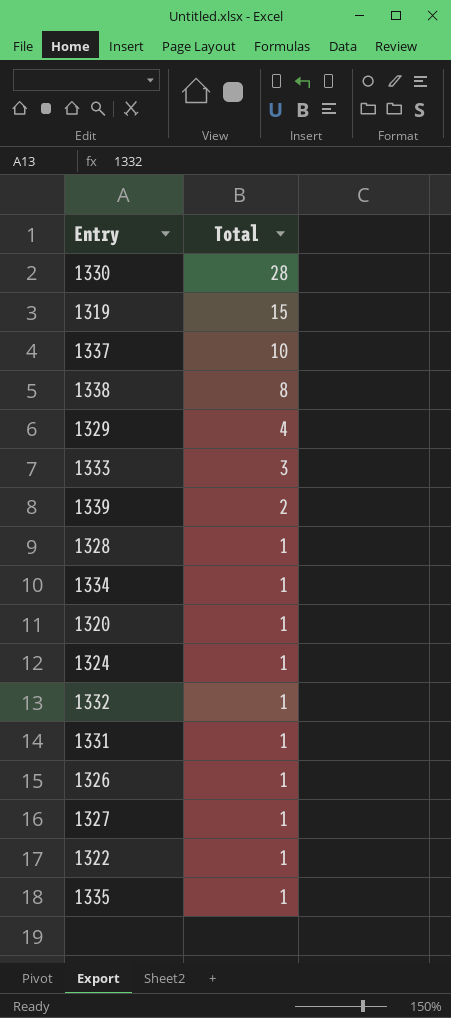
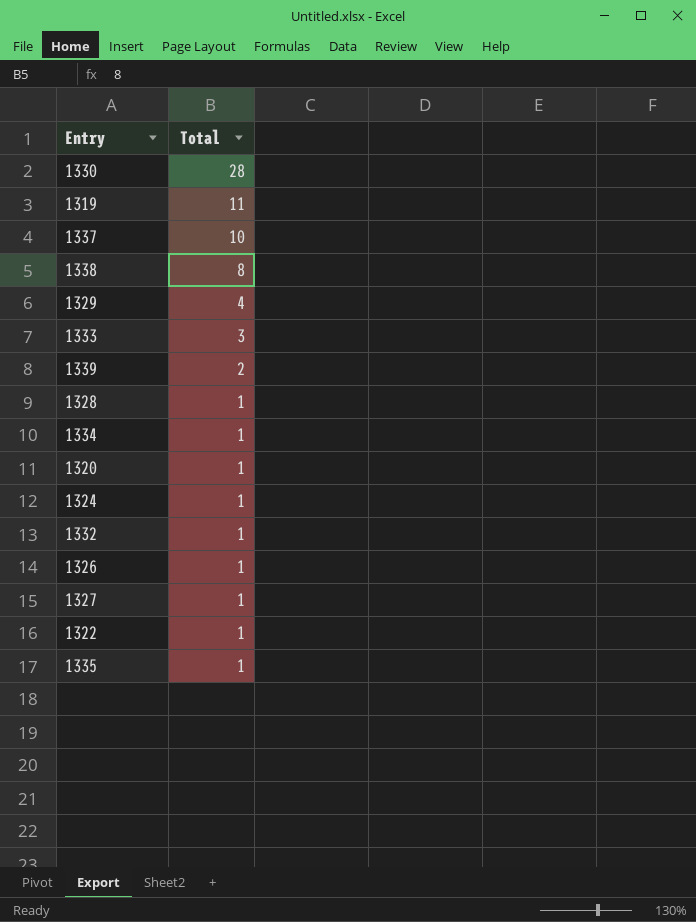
row 1331: 1 -> none
1319 | Total: 15 -> 11

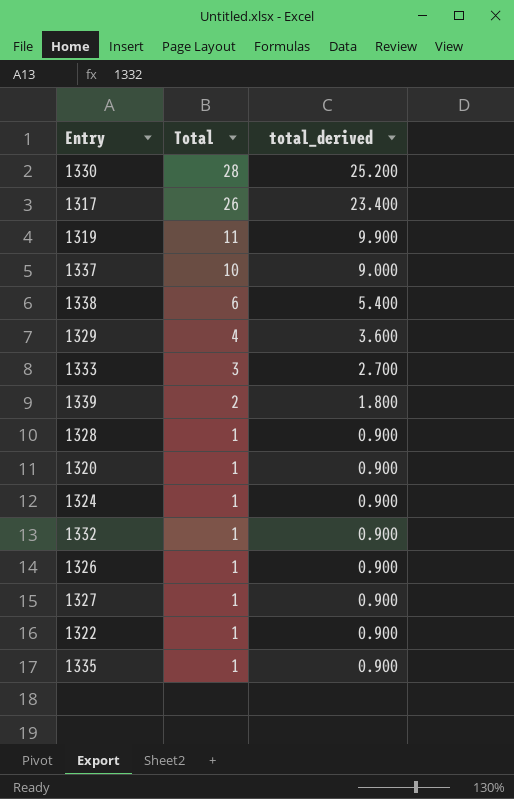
column total_derived | formula: none -> [Total] * 0.9
row 1334: 1 -> none
row 1317: none -> 26 | 23.400
1338 | Total: 8 -> 6

